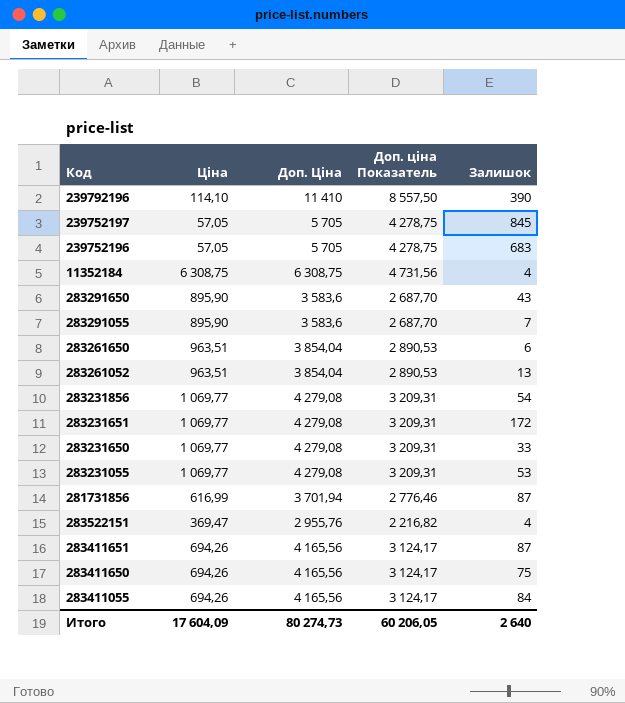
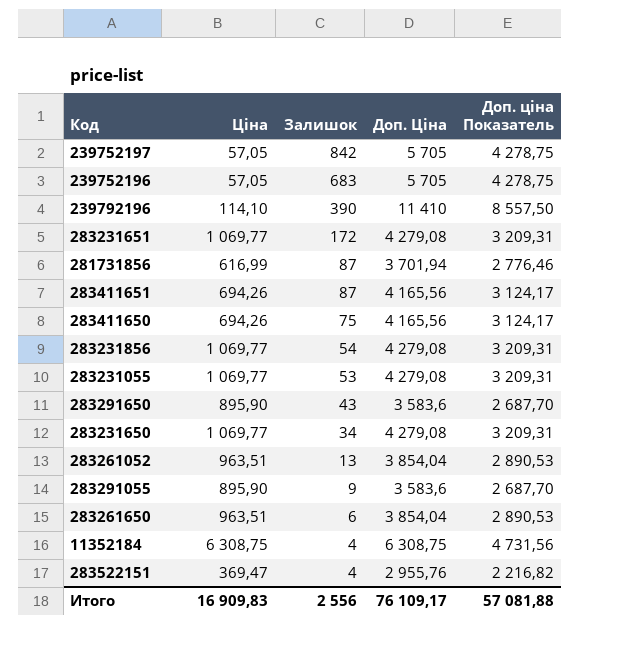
row order: none -> Залишок descending
column Залишок | position: 5 -> 3
row 283411055: 694,26 | 4 165,56 | 3 124,17 | 84 -> none
239752197 | Залишок: 845 -> 842
283231650 | Залишок: 33 -> 34
283291055 | Залишок: 7 -> 9
Итого | Ціна: 17 604,09 -> 16 909,83
Итого | Залишок: 2 640 -> 2 556
Итого | Доп. Ціна: 80 274,73 -> 76 109,17
Итого | Доп. ціна Показатель: 60 206,05 -> 57 081,88

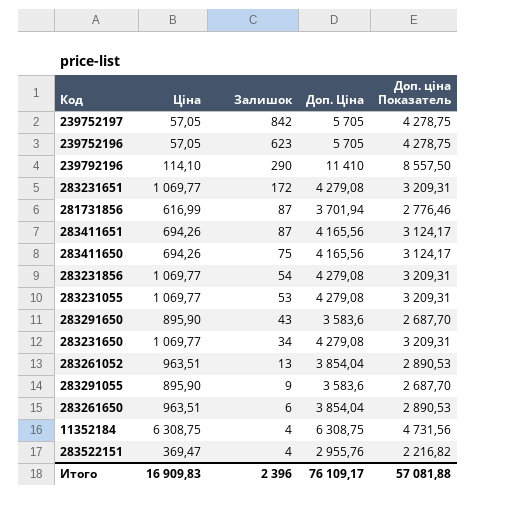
239752196 | Залишок: 683 -> 623
239792196 | Залишок: 390 -> 290
Итого | Залишок: 2 556 -> 2 396

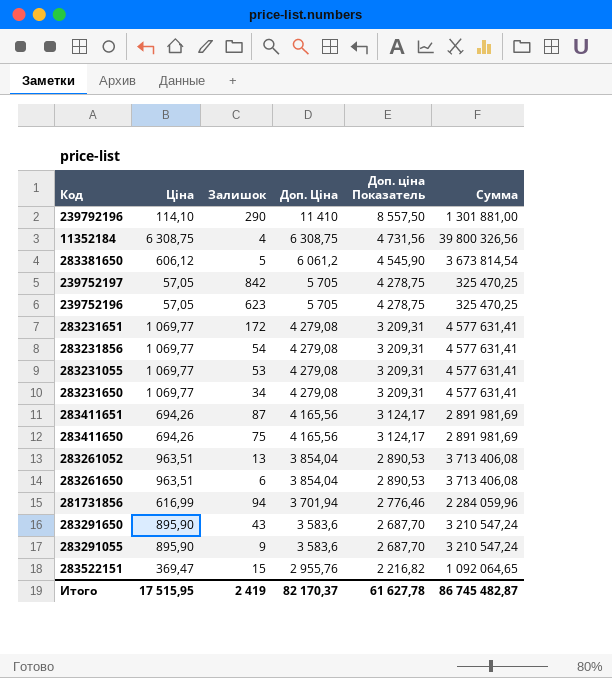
row order: Залишок descending -> Доп. Ціна descending
column Сумма | formula: none -> [Ціна] * [Доп. Ціна]
row 283381650: none -> 606,12 | 5 | 6 061,2 | 4 545,90 | 3 673 814,54
281731856 | Залишок: 87 -> 94
283522151 | Залишок: 4 -> 15
Итого | Ціна: 16 909,83 -> 17 515,95
Итого | Залишок: 2 396 -> 2 419
Итого | Доп. Ціна: 76 109,17 -> 82 170,37
Итого | Доп. ціна Показатель: 57 081,88 -> 61 627,78

